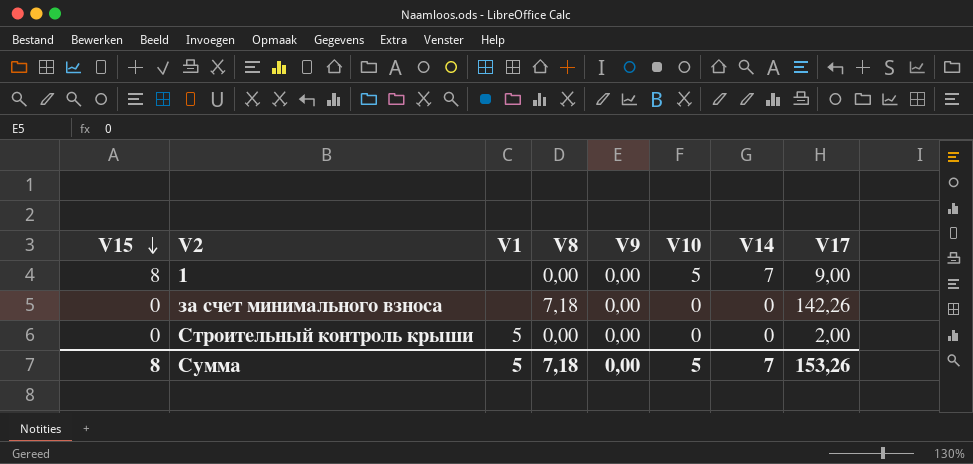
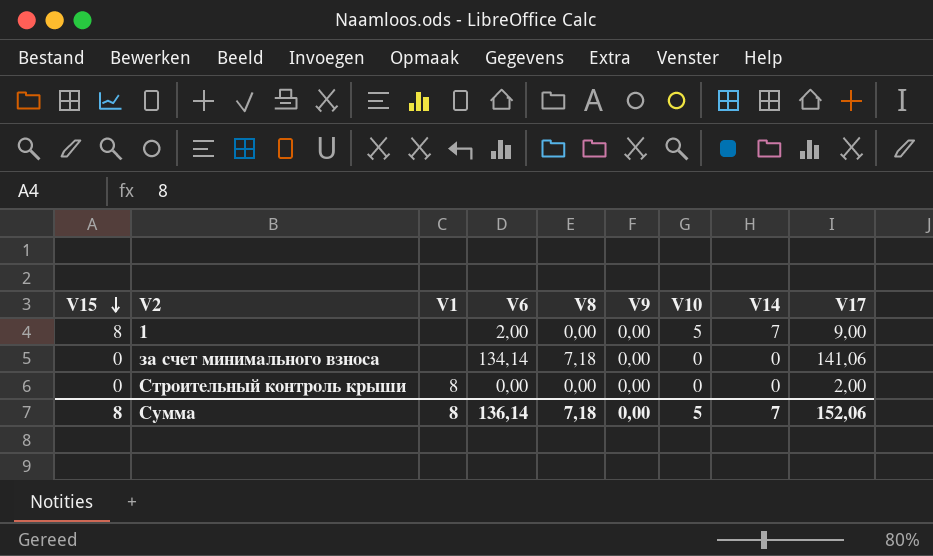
column V6 | position: none -> 4
за счет минимального взноса | V17: 142,26 -> 141,06
Строительный контроль крыши | V1: 5 -> 8
Сумма | V1: 5 -> 8
Сумма | V17: 153,26 -> 152,06

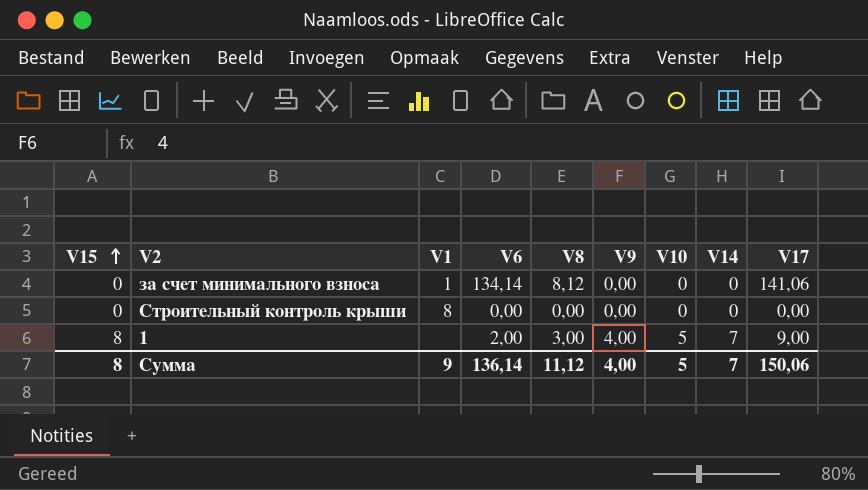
row order: V15 descending -> V15 ascending
за счет минимального взноса | V1: none -> 1
за счет минимального взноса | V8: 7,18 -> 8,12
Строительный контроль крыши | V17: 2,00 -> 0,00
1 | V8: 0,00 -> 3,00
1 | V9: 0,00 -> 4,00
Сумма | V1: 8 -> 9
Сумма | V8: 7,18 -> 11,12
Сумма | V9: 0,00 -> 4,00
Сумма | V17: 152,06 -> 150,06

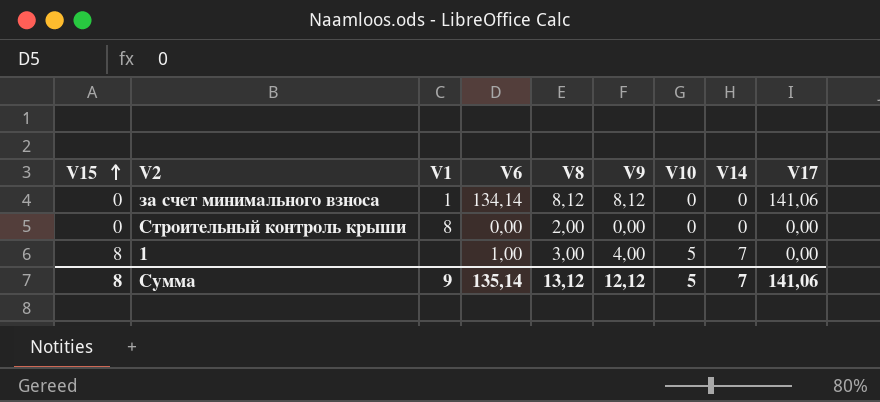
за счет минимального взноса | V9: 0,00 -> 8,12
Строительный контроль крыши | V8: 0,00 -> 2,00
1 | V6: 2,00 -> 1,00
1 | V17: 9,00 -> 0,00
Сумма | V6: 136,14 -> 135,14
Сумма | V8: 11,12 -> 13,12
Сумма | V9: 4,00 -> 12,12
Сумма | V17: 150,06 -> 141,06

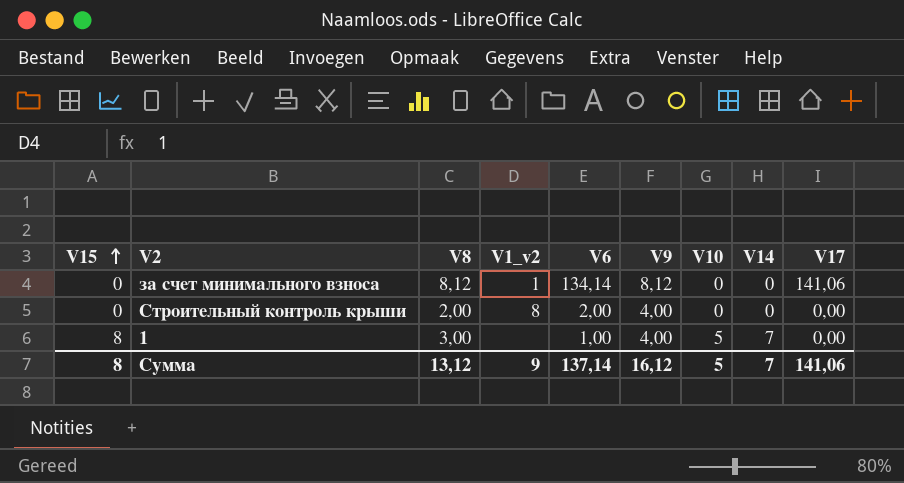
column V8 | position: 5 -> 3
column name: V1 -> V1_v2
Строительный контроль крыши | V6: 0,00 -> 2,00
Строительный контроль крыши | V9: 0,00 -> 4,00
Сумма | V6: 135,14 -> 137,14
Сумма | V9: 12,12 -> 16,12

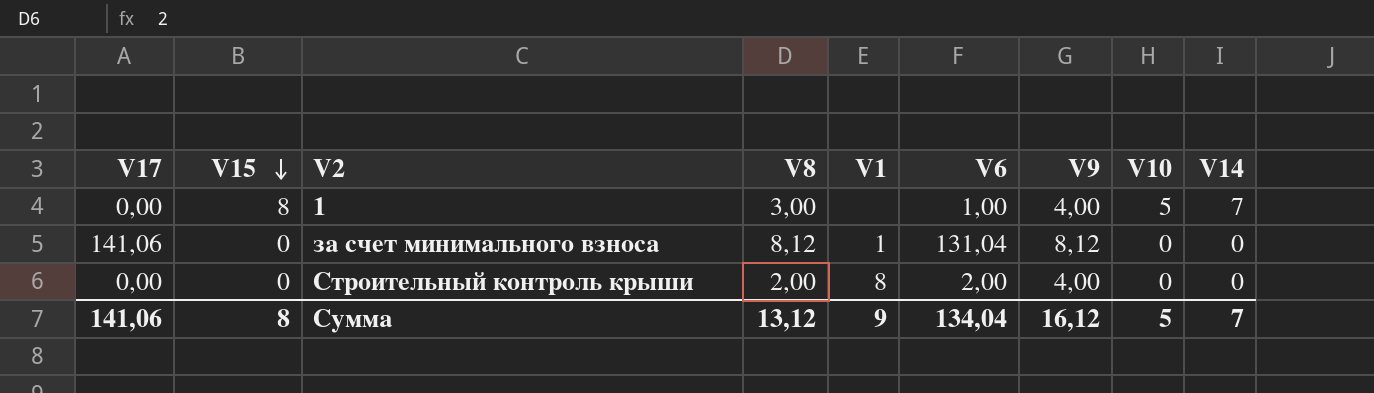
row order: V15 ascending -> V15 descending
column V17 | position: 9 -> 1
column name: V1_v2 -> V1
за счет минимального взноса | V6: 134,14 -> 131,04
Сумма | V6: 137,14 -> 134,04

